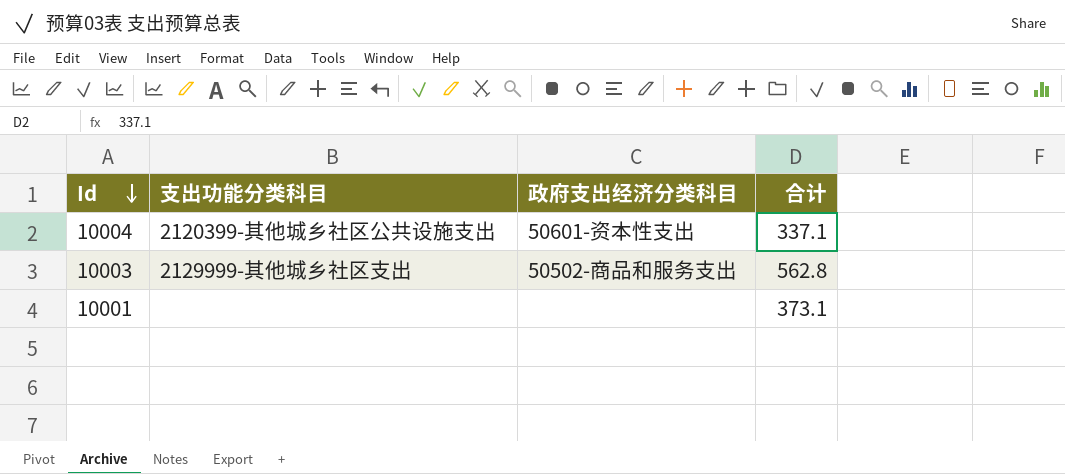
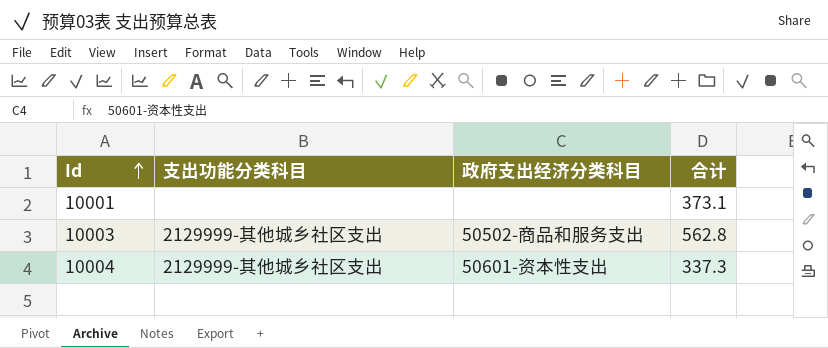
row order: Id descending -> Id ascending
10004 | 支出功能分类科目: 2120399-其他城乡社区公共设施支出 -> 2129999-其他城乡社区支出
10004 | 合计: 337.1 -> 337.3

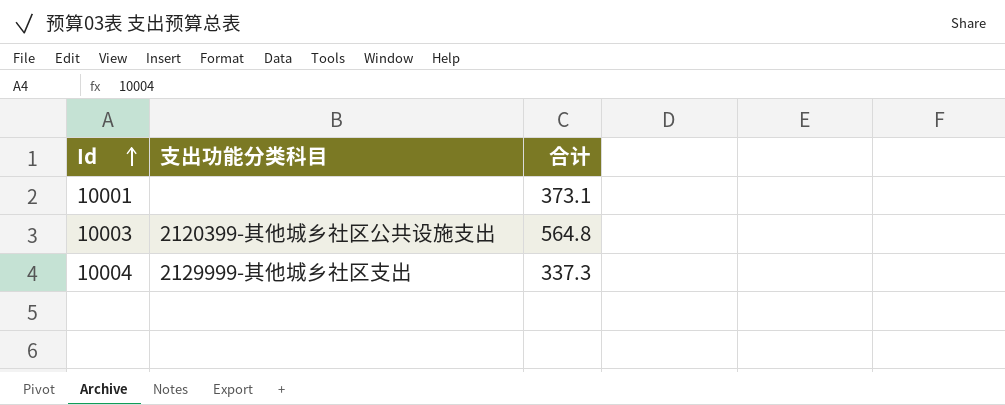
column 政府支出经济分类科目 | position: 3 -> none
10003 | 支出功能分类科目: 2129999-其他城乡社区支出 -> 2120399-其他城乡社区公共设施支出
10003 | 合计: 562.8 -> 564.8

